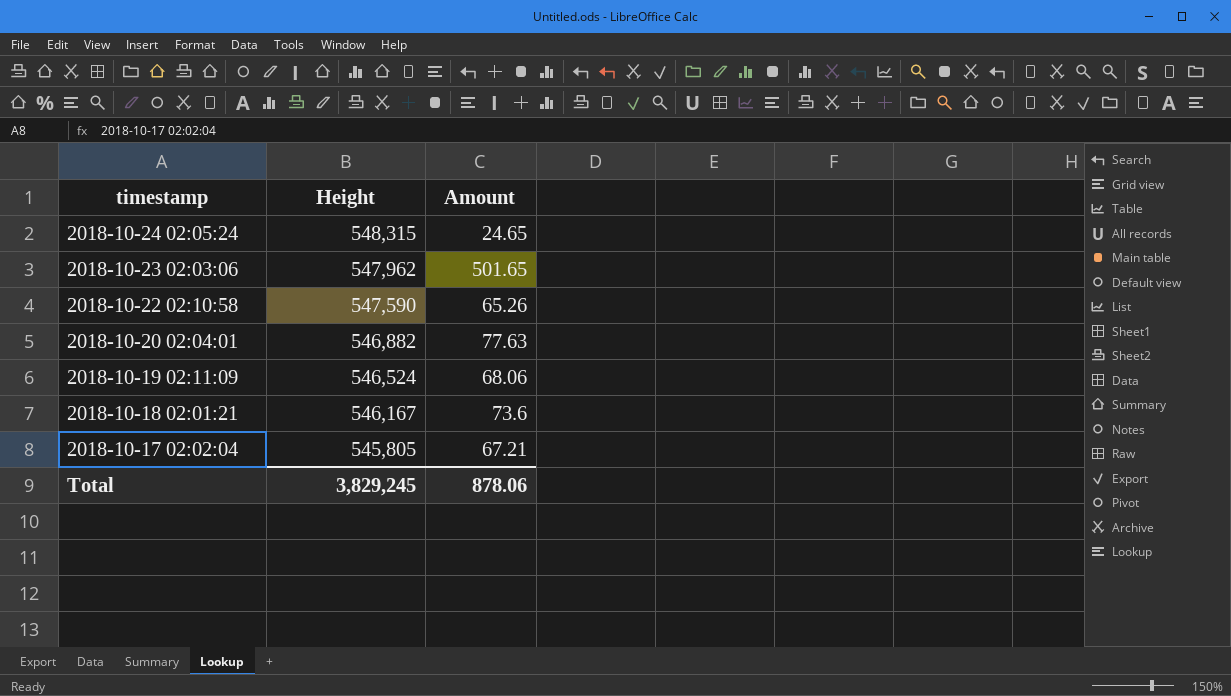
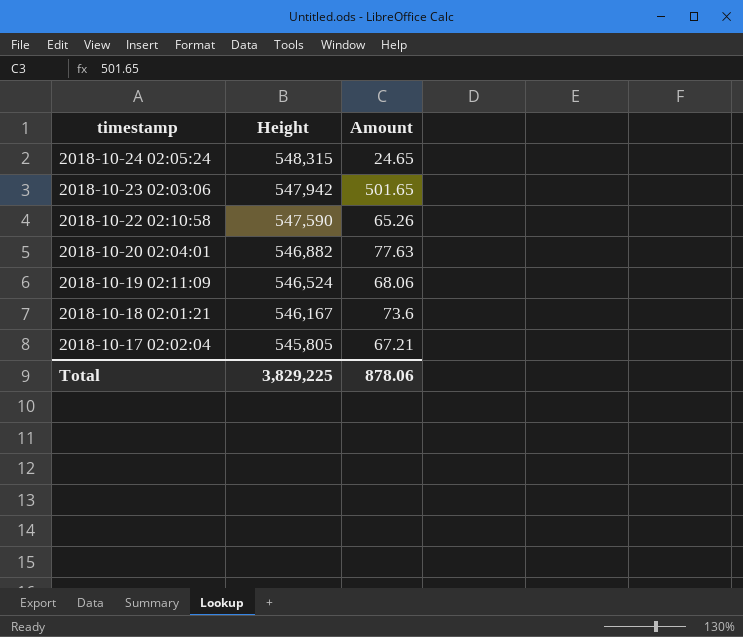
2018-10-23 02:03:06 | Height: 547,962 -> 547,942
Total | Height: 3,829,245 -> 3,829,225

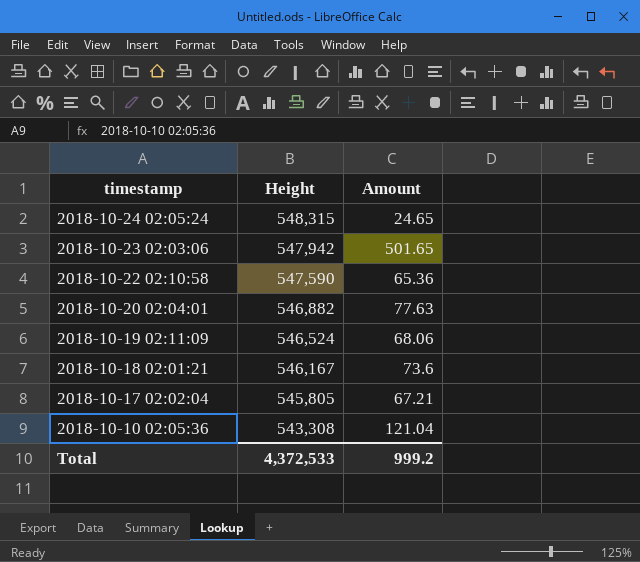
2018-10-22 02:10:58 | Amount: 65.26 -> 65.36
row 2018-10-10 02:05:36: none -> 543,308 | 121.04
Total | Height: 3,829,225 -> 4,372,533
Total | Amount: 878.06 -> 999.2

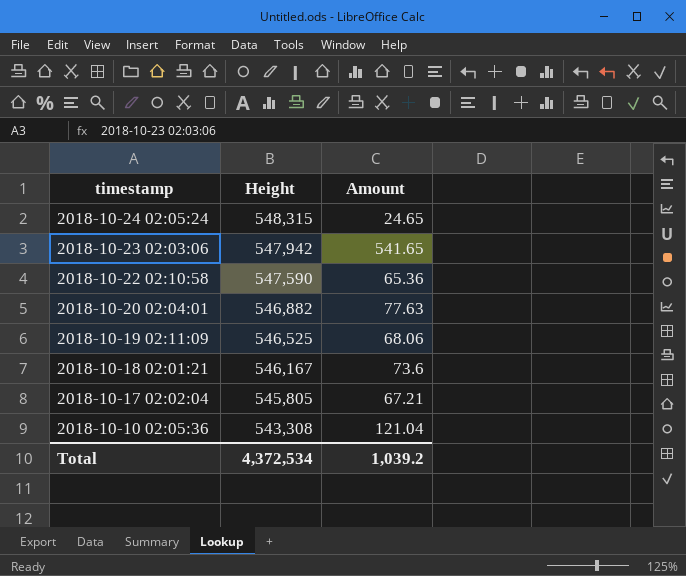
2018-10-23 02:03:06 | Amount: 501.65 -> 541.65
2018-10-19 02:11:09 | Height: 546,524 -> 546,525
Total | Height: 4,372,533 -> 4,372,534
Total | Amount: 999.2 -> 1,039.2

